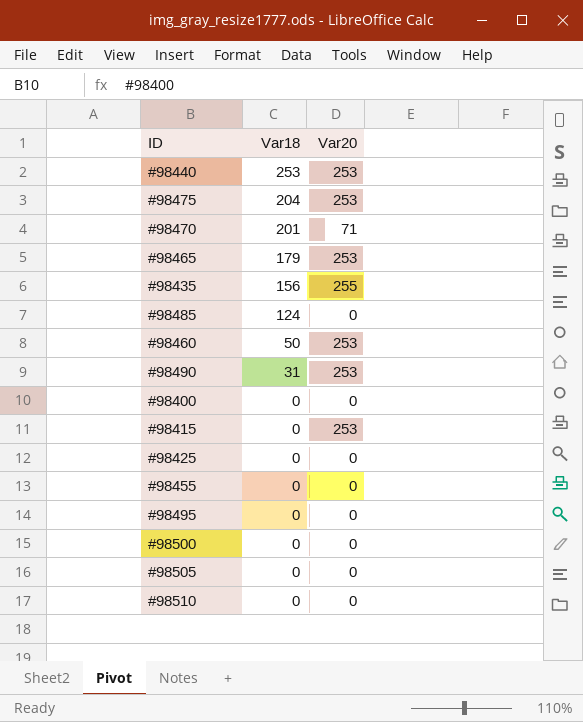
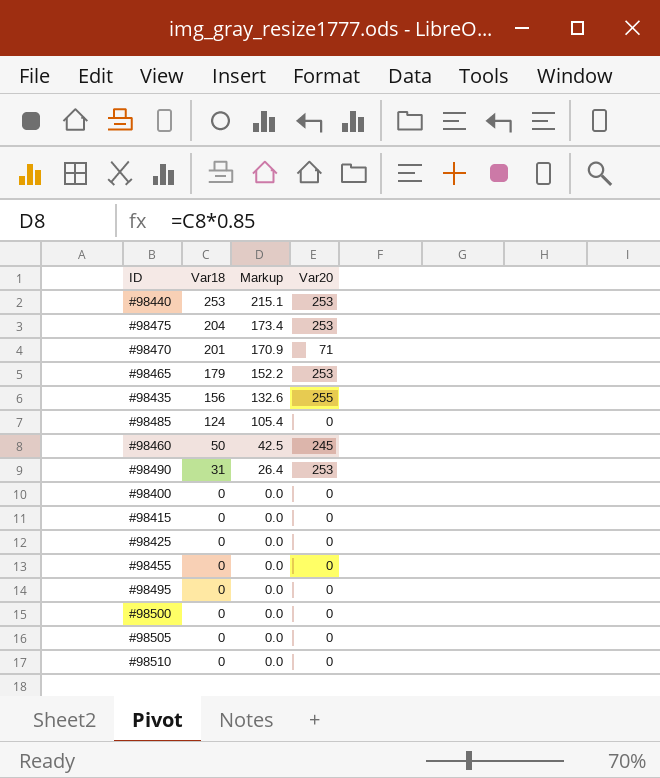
column Markup | formula: none -> [Var18] * 0.85
#98460 | Var20: 253 -> 245
#98415 | Var20: 253 -> 0

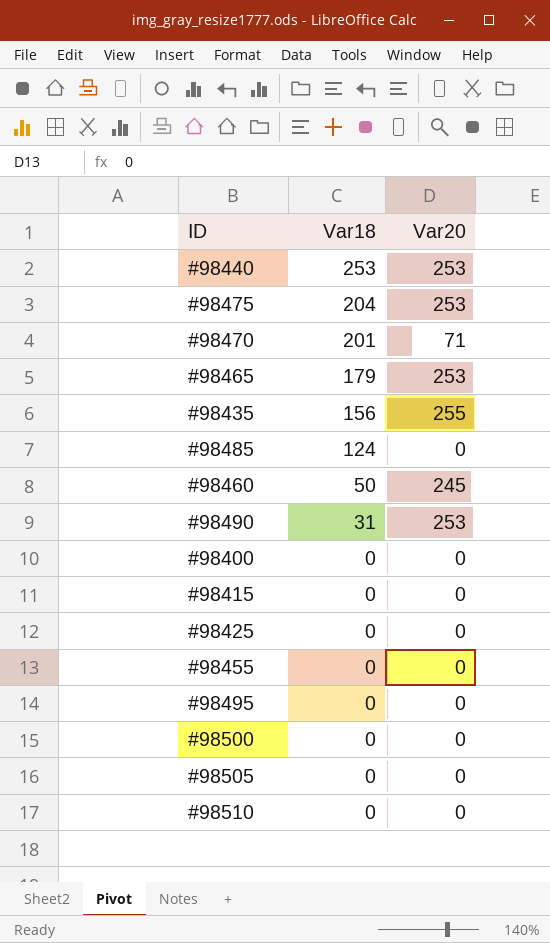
column Markup | formula: [Var18] * 0.85 -> none

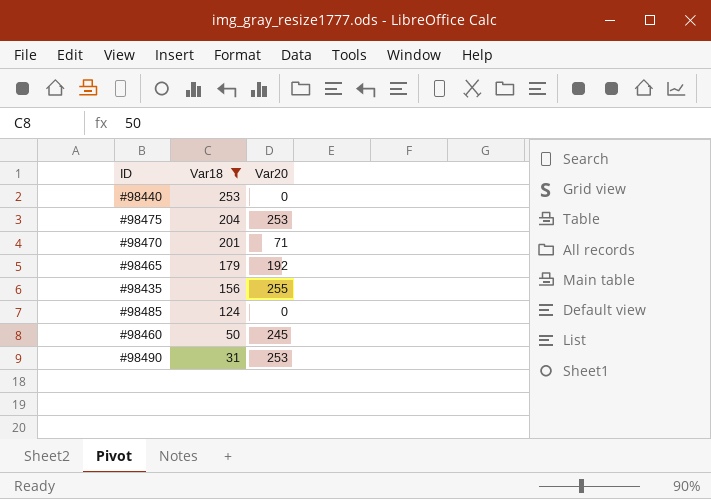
filter: none -> Var18 != 0
#98440 | Var20: 253 -> 0
#98465 | Var20: 253 -> 192

